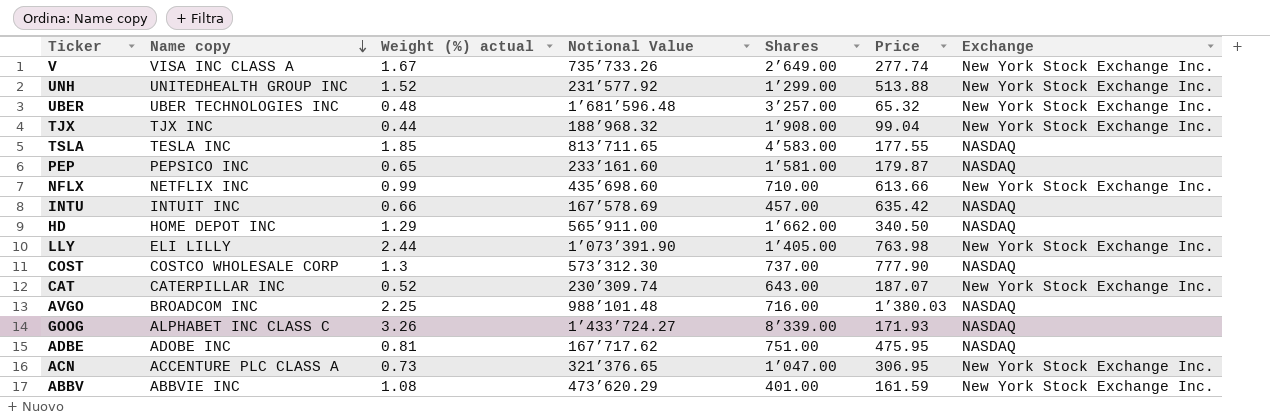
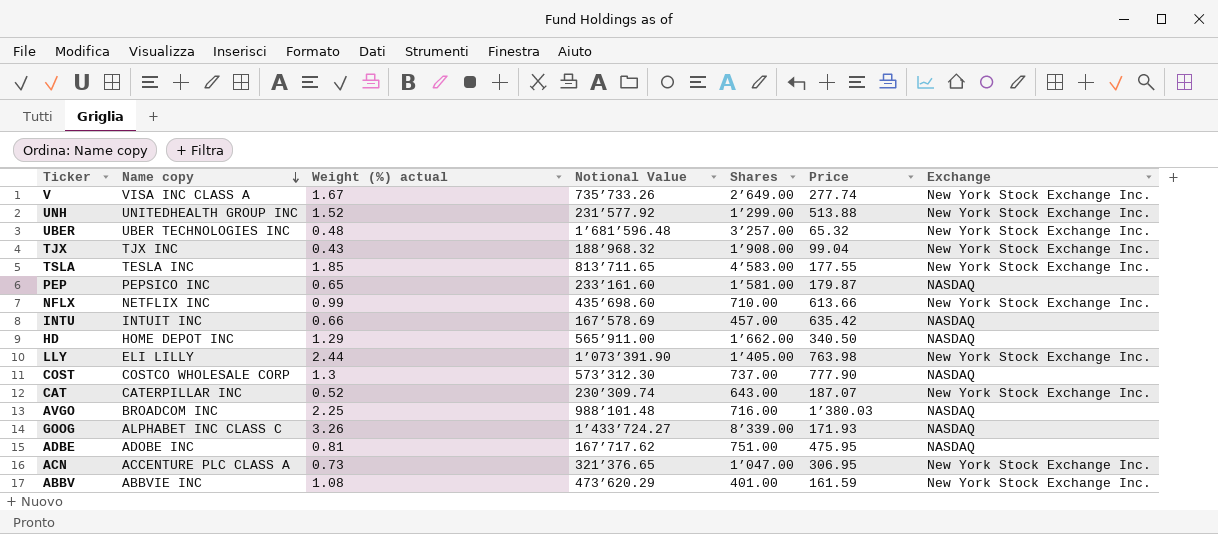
TJX | Weight (%) actual: 0.44 -> 0.43
TSLA | Exchange: NASDAQ -> New York Stock Exchange Inc.

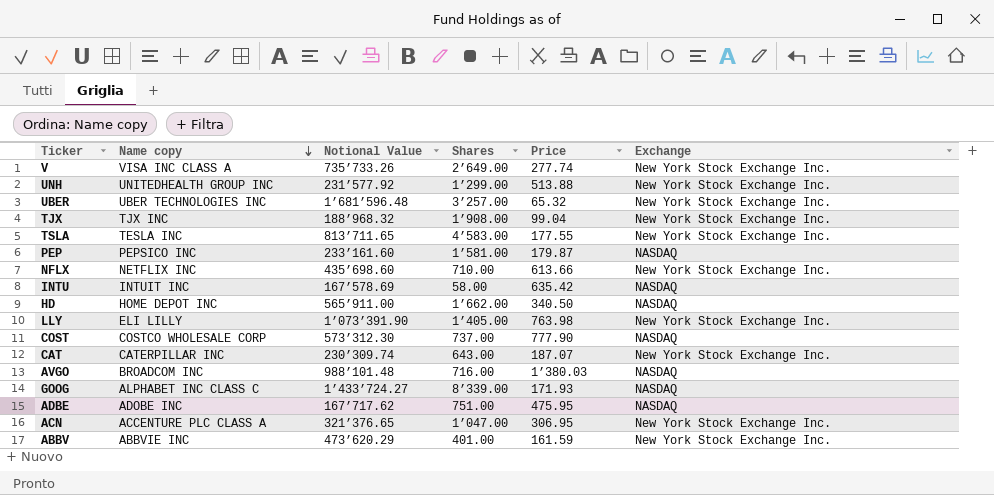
column Weight (%) actual | position: 3 -> none
INTU | Shares: 457.00 -> 58.00

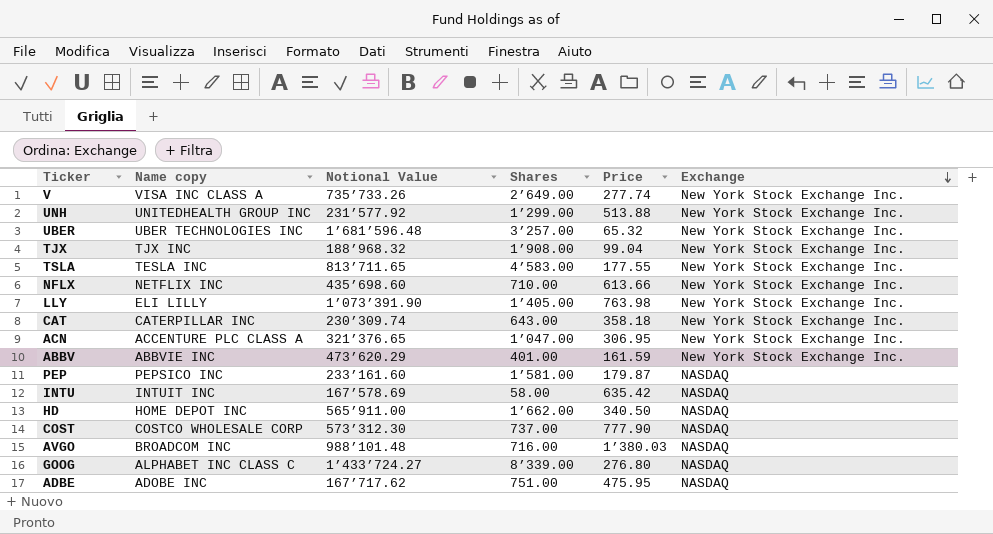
row order: Name copy descending -> Exchange descending
CAT | Price: 187.07 -> 358.18
GOOG | Price: 171.93 -> 276.80

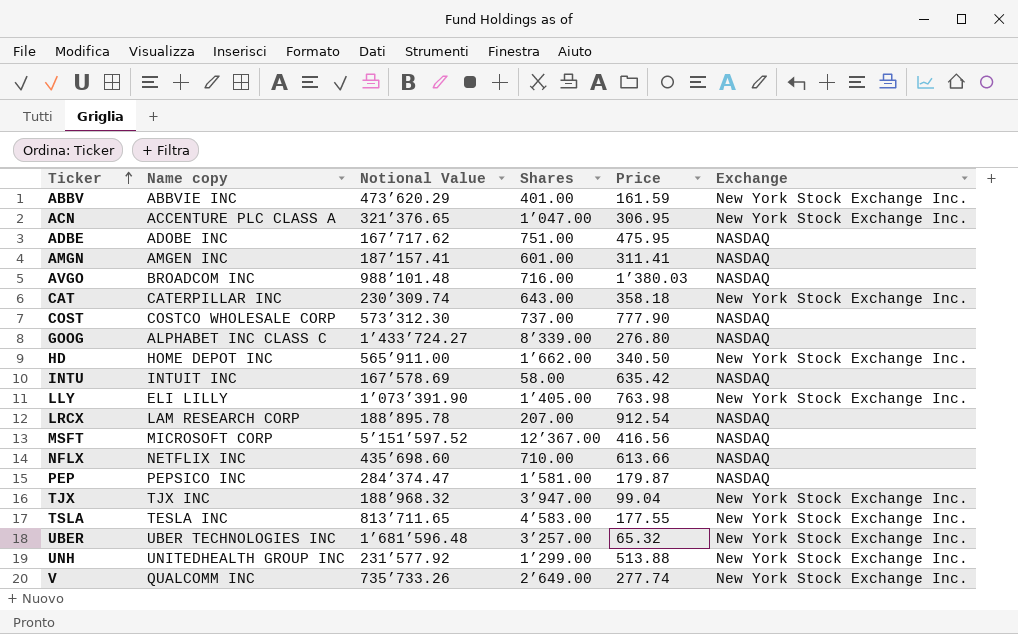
row order: Exchange descending -> Ticker ascending
row AMGN: none -> AMGEN INC | 187’157.41 | 601.00 | 311.41 | NASDAQ
HD | Exchange: NASDAQ -> New York Stock Exchange Inc.
row LRCX: none -> LAM RESEARCH CORP | 188’895.78 | 207.00 | 912.54 | NASDAQ
row MSFT: none -> MICROSOFT CORP | 5’151’597.52 | 12’367.00 | 416.56 | NASDAQ
NFLX | Exchange: New York Stock Exchange Inc. -> NASDAQ
PEP | Notional Value: 233’161.60 -> 284’374.47
TJX | Shares: 1’908.00 -> 3’947.00
V | Name copy: VISA INC CLASS A -> QUALCOMM INC

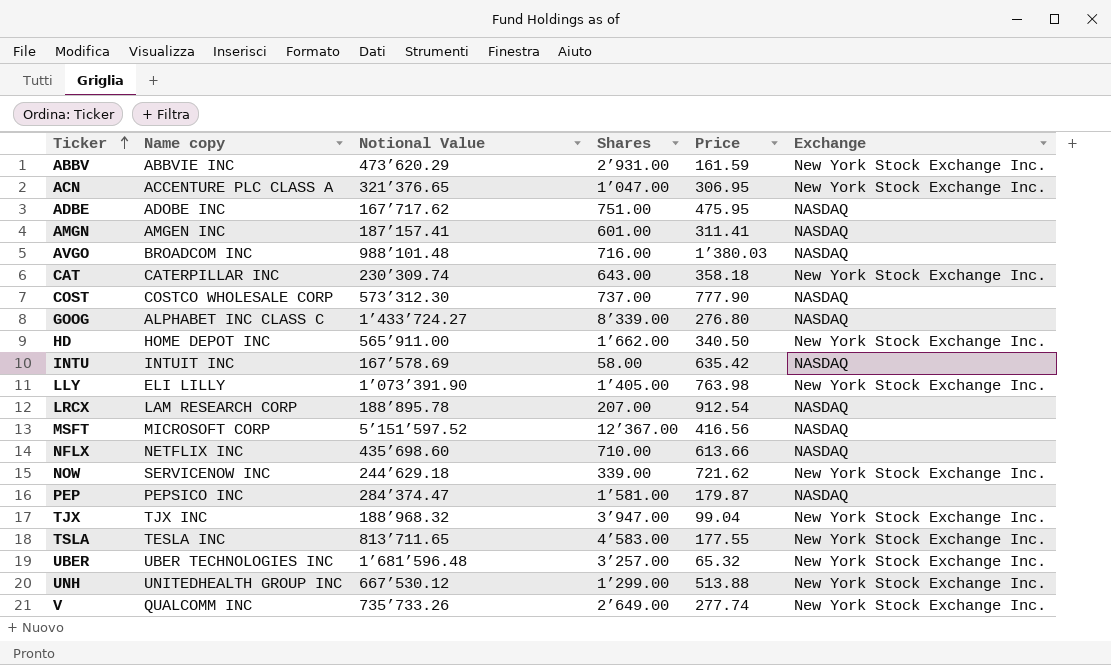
ABBV | Shares: 401.00 -> 2’931.00
row NOW: none -> SERVICENOW INC | 244’629.18 | 339.00 | 721.62 | New York Stock Exchange Inc.
UNH | Notional Value: 231’577.92 -> 667’530.12

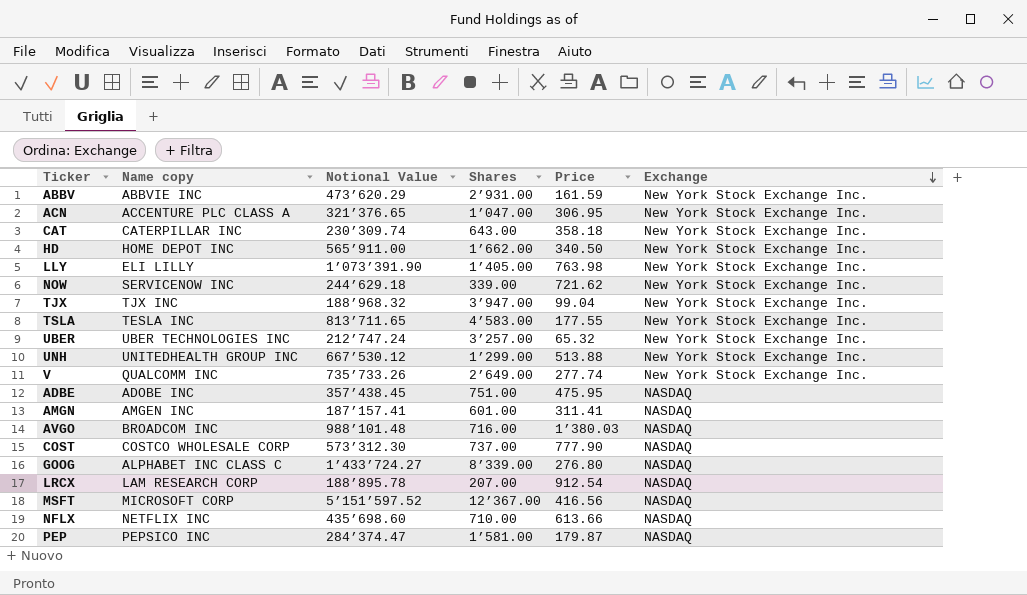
row order: Ticker ascending -> Exchange descending
row INTU: INTUIT INC | 167’578.69 | 58.00 | 635.42 | NASDAQ -> none
UBER | Notional Value: 1’681’596.48 -> 212’747.24
ADBE | Notional Value: 167’717.62 -> 357’438.45

